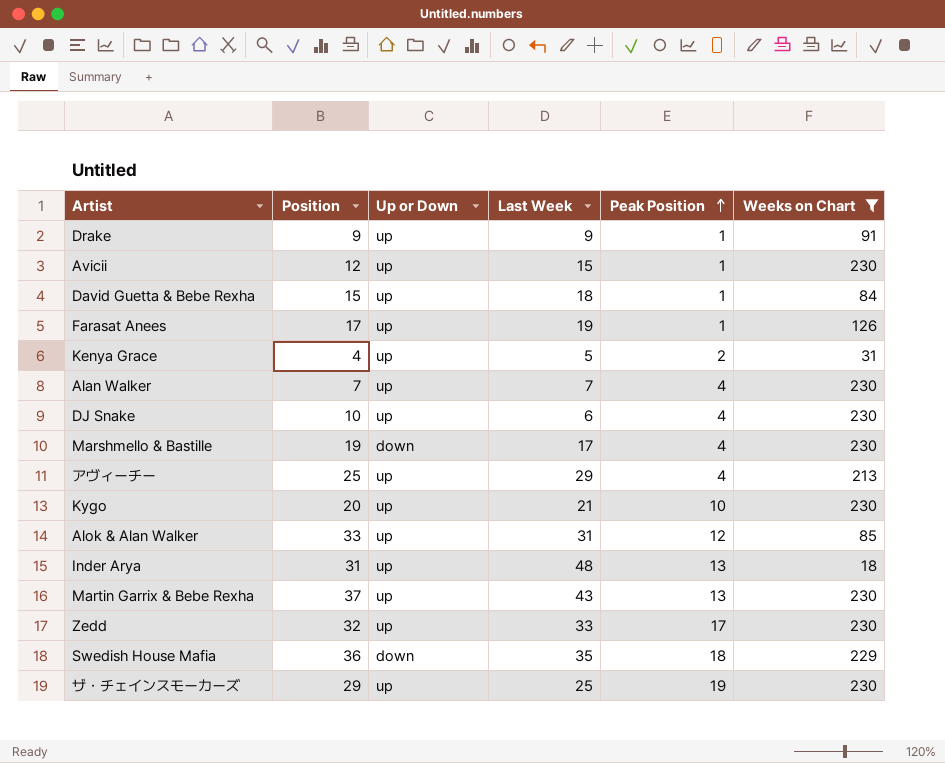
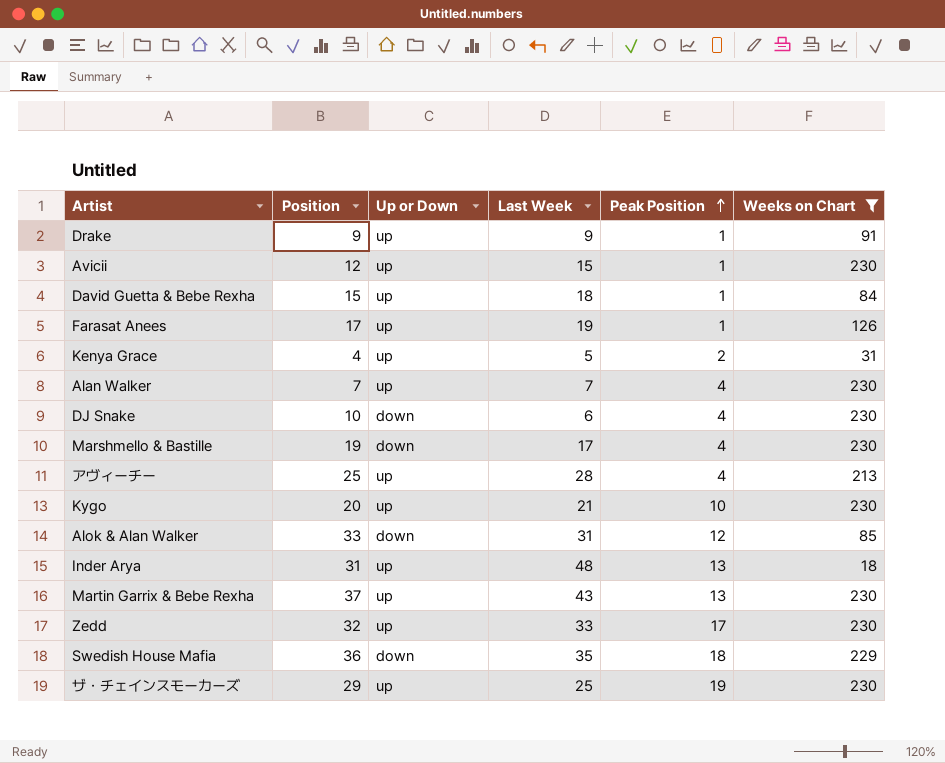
DJ Snake | Up or Down: up -> down
アヴィーチー | Last Week: 29 -> 28
Alok & Alan Walker | Up or Down: up -> down

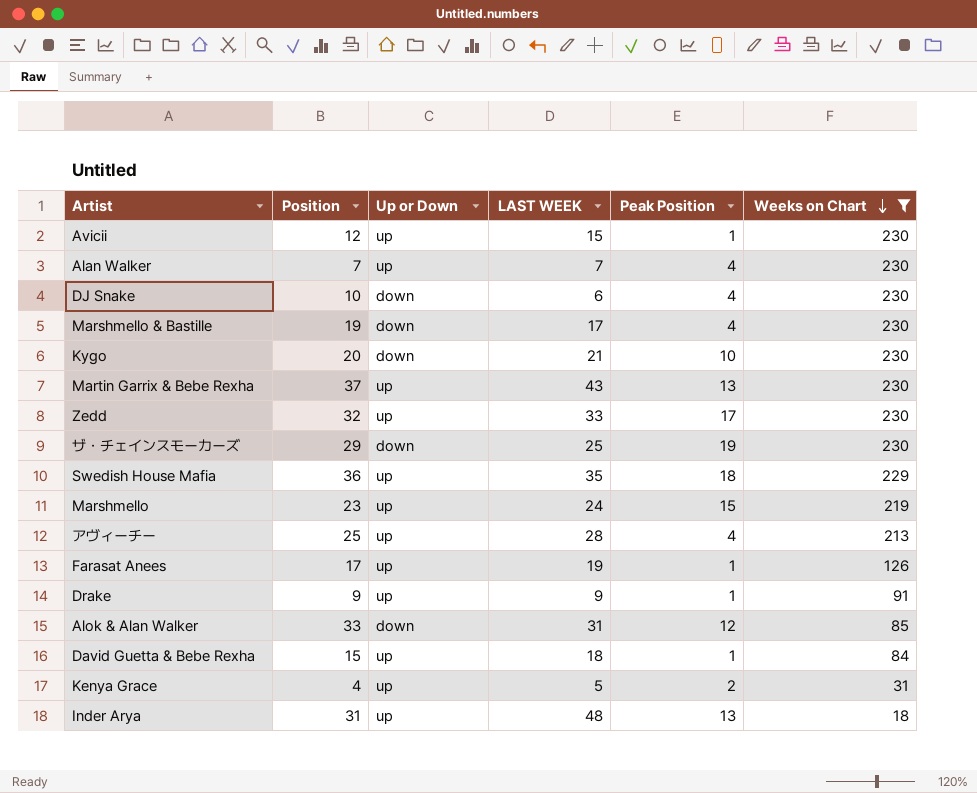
row order: Peak Position ascending -> Weeks on Chart descending
column name: Last Week -> LAST WEEK
Kygo | Up or Down: up -> down
ザ・チェインスモーカーズ | Up or Down: up -> down
Swedish House Mafia | Up or Down: down -> up
row Marshmello: none -> 23 | up | 24 | 15 | 219

